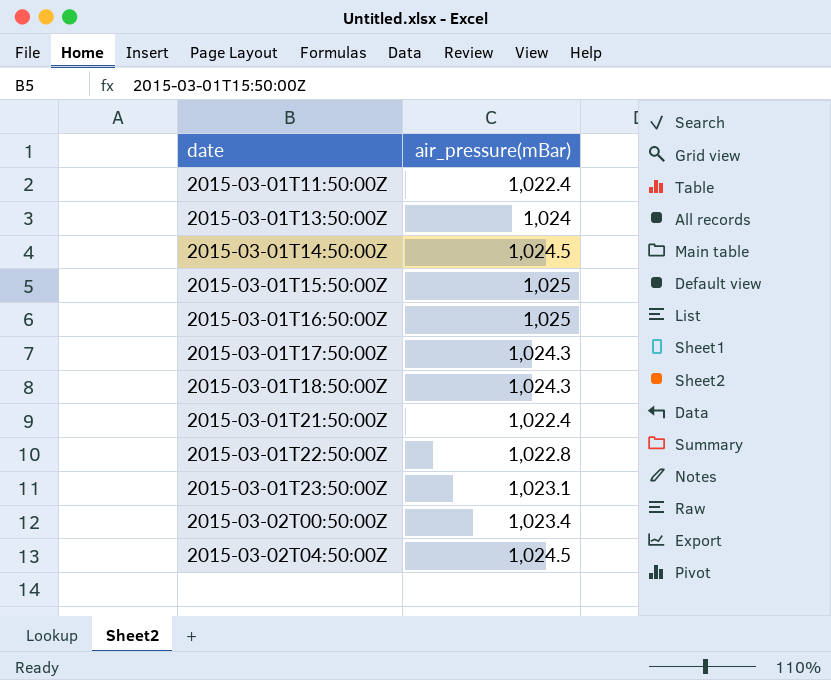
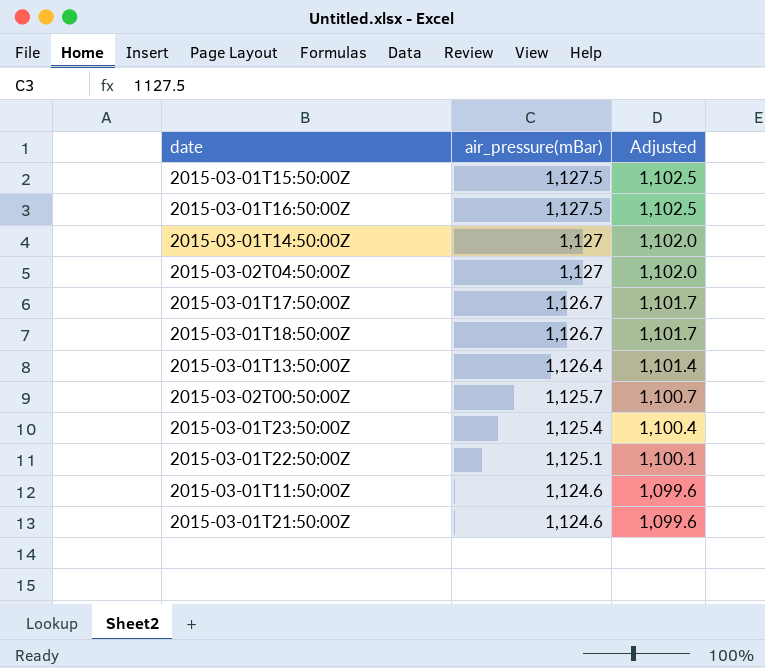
row order: date ascending -> air_pressure(mBar) descending
column Adjusted | formula: none -> [air_pressure(mBar)] - 25
2015-03-01T15:50:00Z | air_pressure(mBar): 1,025 -> 1,127.5
2015-03-01T16:50:00Z | air_pressure(mBar): 1,025 -> 1,127.5
2015-03-01T14:50:00Z | air_pressure(mBar): 1,024.5 -> 1,127
2015-03-02T04:50:00Z | air_pressure(mBar): 1,024.5 -> 1,127
2015-03-01T17:50:00Z | air_pressure(mBar): 1,024.3 -> 1,126.7
2015-03-01T18:50:00Z | air_pressure(mBar): 1,024.3 -> 1,126.7
2015-03-01T13:50:00Z | air_pressure(mBar): 1,024 -> 1,126.4
2015-03-02T00:50:00Z | air_pressure(mBar): 1,023.4 -> 1,125.7
2015-03-01T23:50:00Z | air_pressure(mBar): 1,023.1 -> 1,125.4
2015-03-01T22:50:00Z | air_pressure(mBar): 1,022.8 -> 1,125.1
2015-03-01T11:50:00Z | air_pressure(mBar): 1,022.4 -> 1,124.6
2015-03-01T21:50:00Z | air_pressure(mBar): 1,022.4 -> 1,124.6

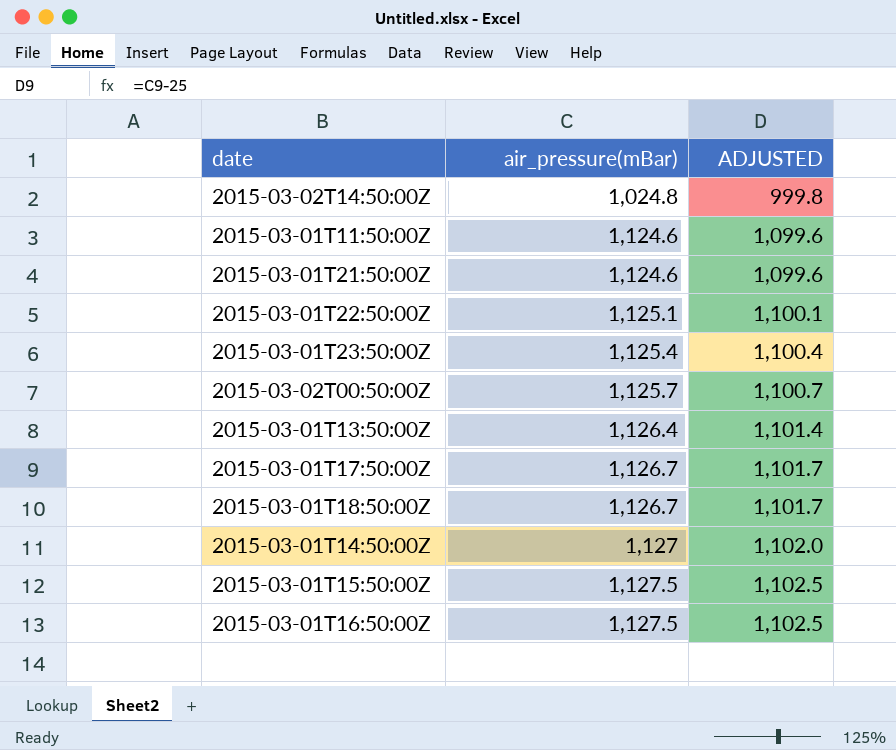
row order: air_pressure(mBar) descending -> air_pressure(mBar) ascending
column name: Adjusted -> ADJUSTED
row 2015-03-02T04:50:00Z: 1,127 | 1,102.0 -> none
row 2015-03-02T14:50:00Z: none -> 1,024.8 | 999.8

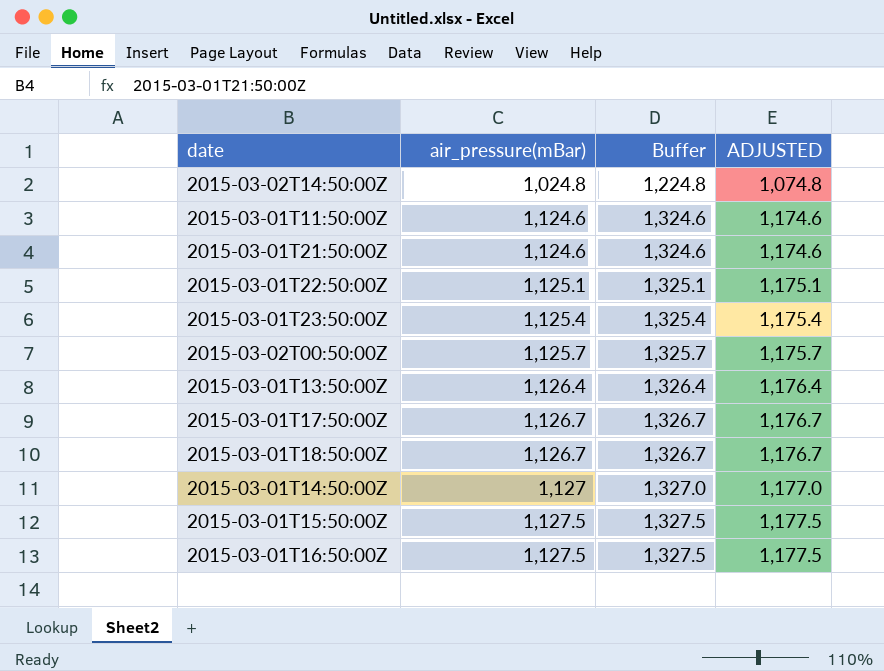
column Buffer | formula: none -> [air_pressure(mBar)] + 200
column ADJUSTED | formula: [air_pressure(mBar)] - 25 -> [air_pressure(mBar)] + 50

